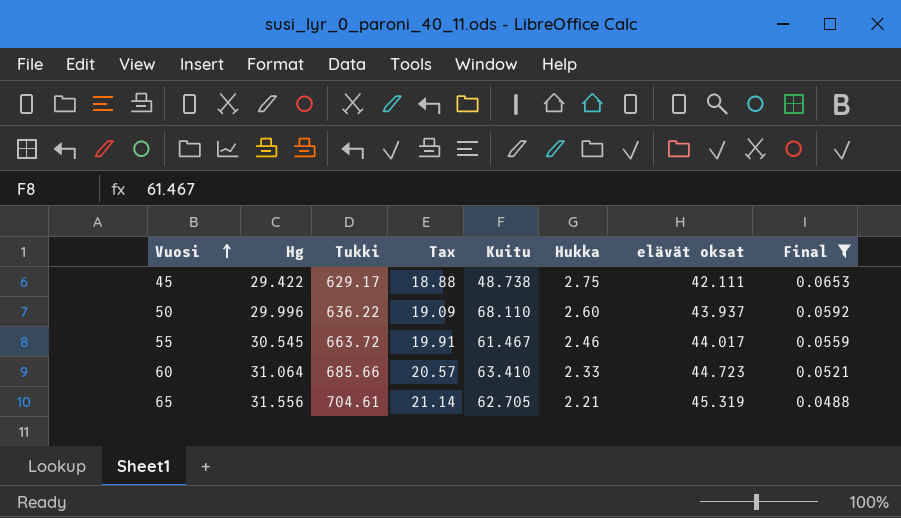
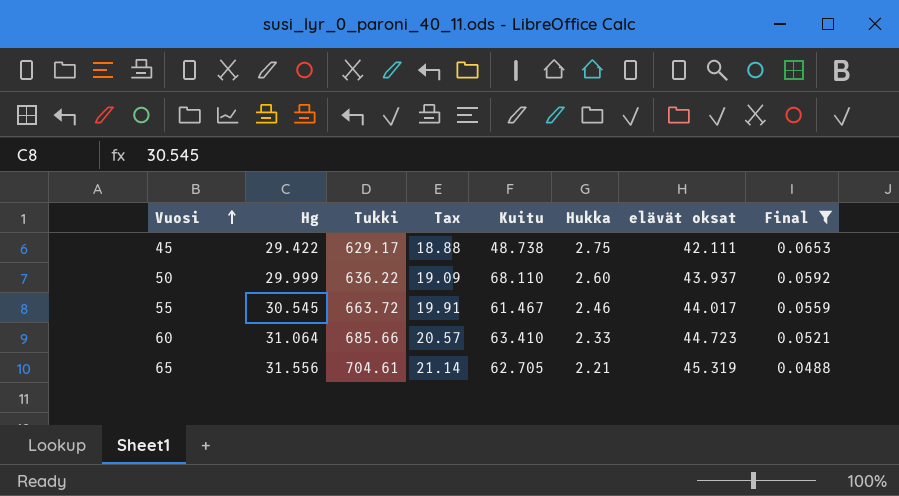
50 | Hg: 29.996 -> 29.999

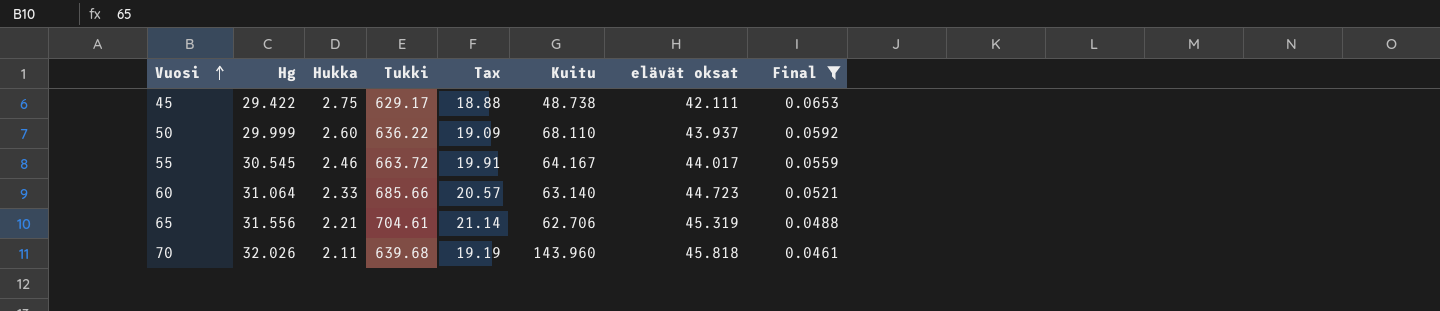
column Hukka | position: 6 -> 3
55 | Kuitu: 61.467 -> 64.167
60 | Kuitu: 63.410 -> 63.140
65 | Kuitu: 62.705 -> 62.706
row 70: none -> 32.026 | 2.11 | 639.68 | 19.19 | 143.960 | 45.818 | 0.0461

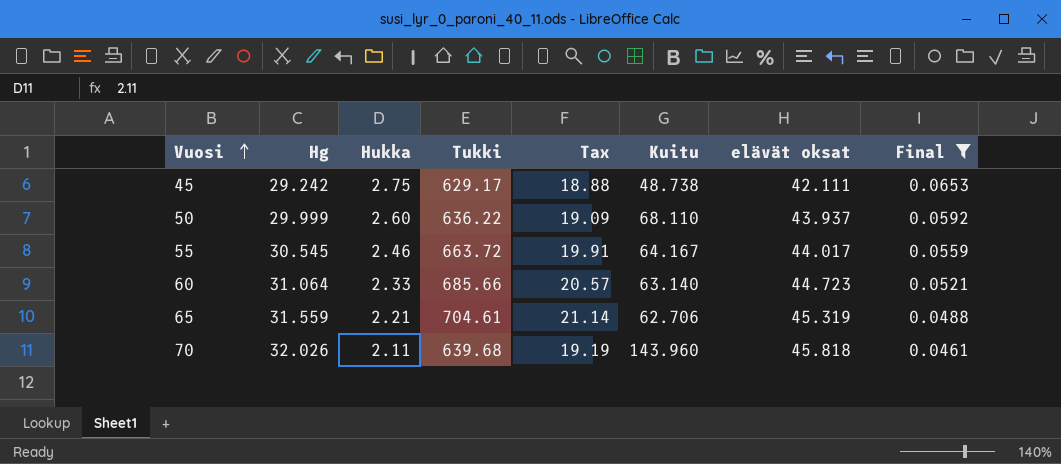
45 | Hg: 29.422 -> 29.242
65 | Hg: 31.556 -> 31.559

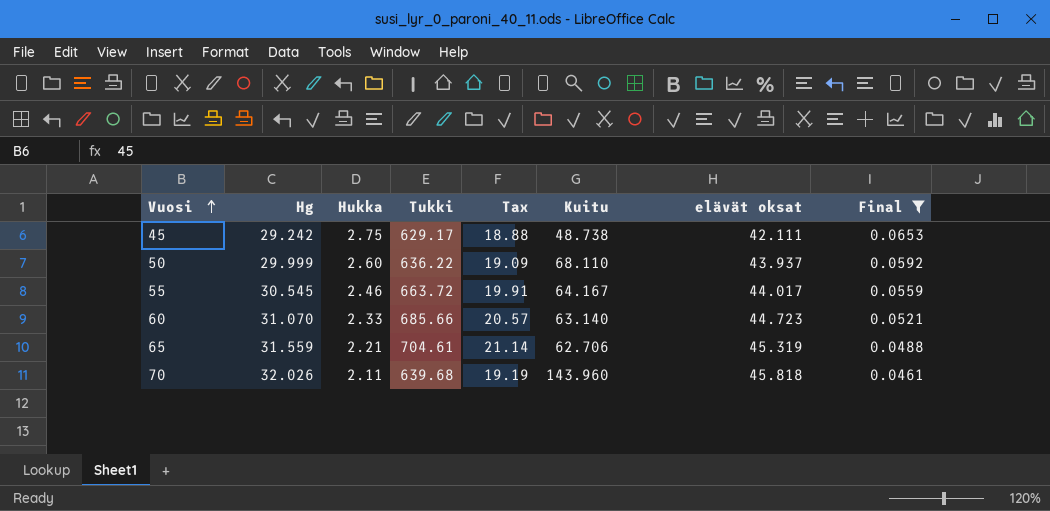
60 | Hg: 31.064 -> 31.070

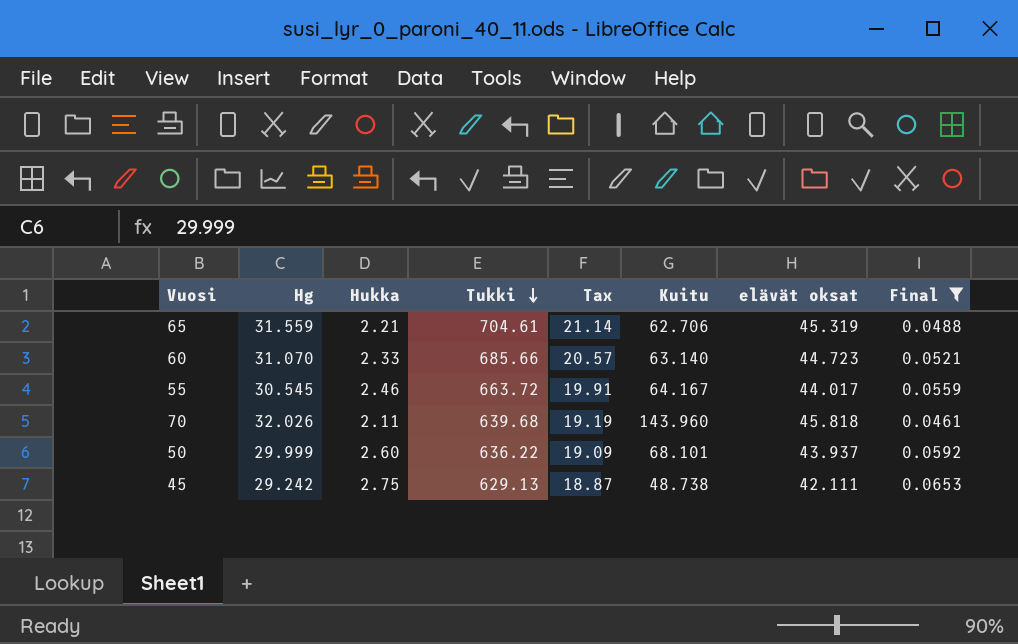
row order: Vuosi ascending -> Tukki descending
50 | Kuitu: 68.110 -> 68.101
45 | Tukki: 629.17 -> 629.13
45 | Tax: 18.88 -> 18.87

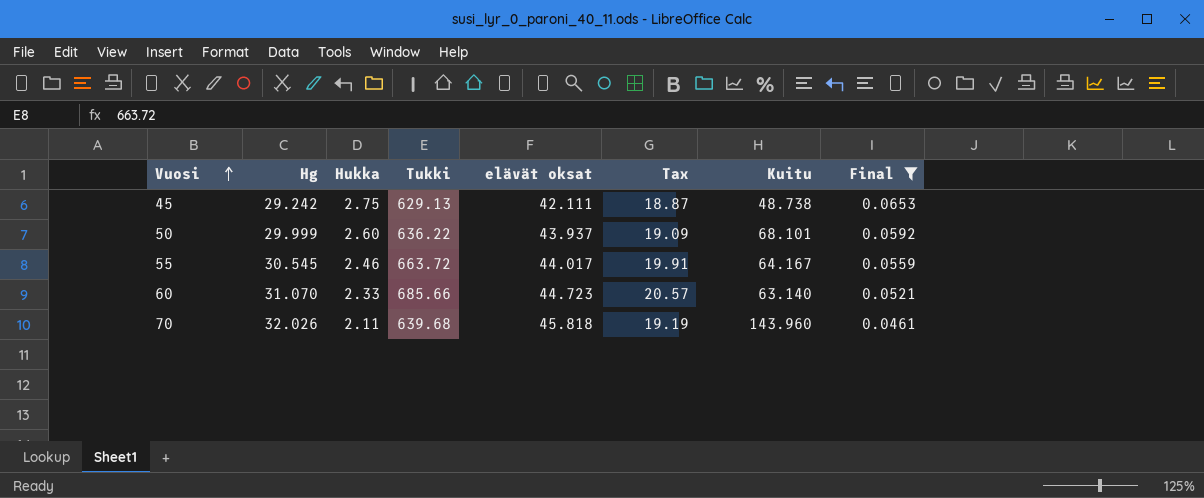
row order: Tukki descending -> Vuosi ascending
column elävät oksat | position: 7 -> 5
row 65: 31.559 | 2.21 | 704.61 | 21.14 | 62.706 | 45.319 | 0.0488 -> none

